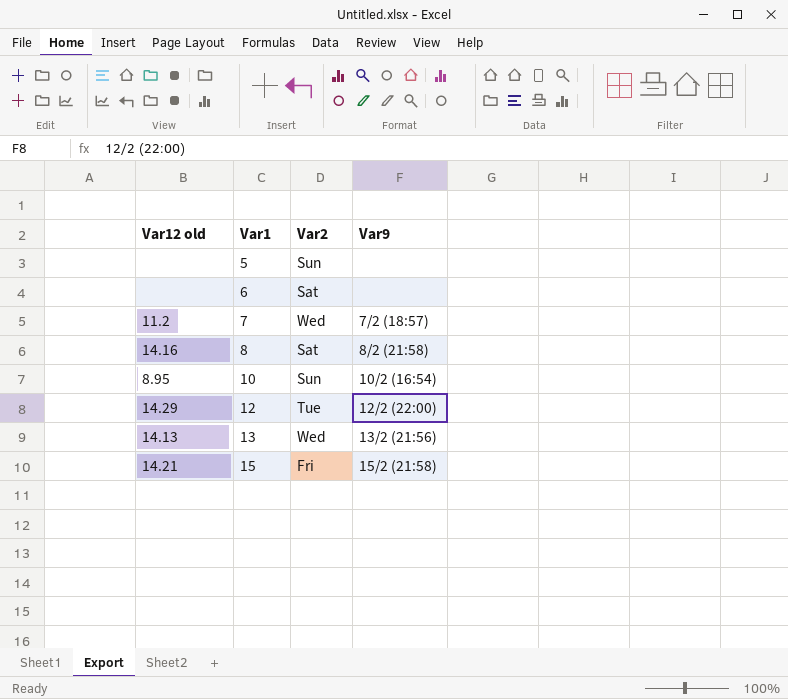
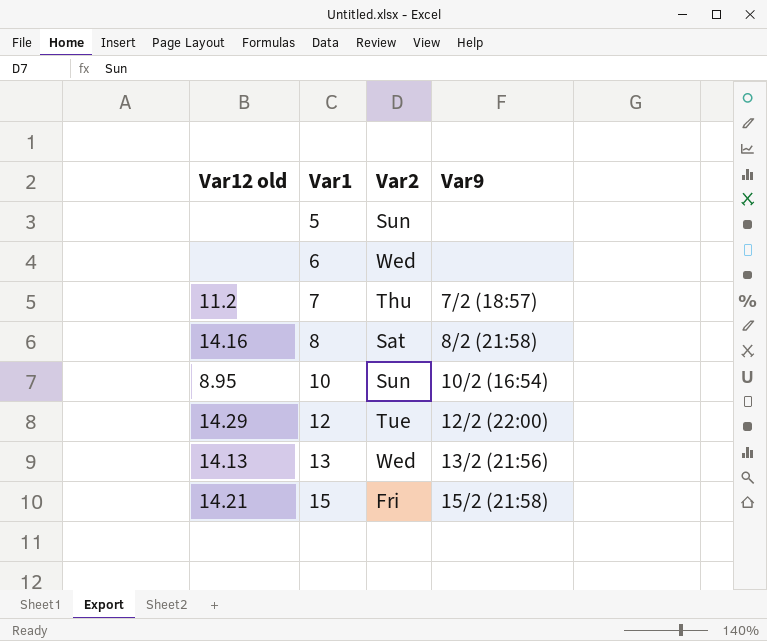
6 | Var2: Sat -> Wed
7 | Var2: Wed -> Thu

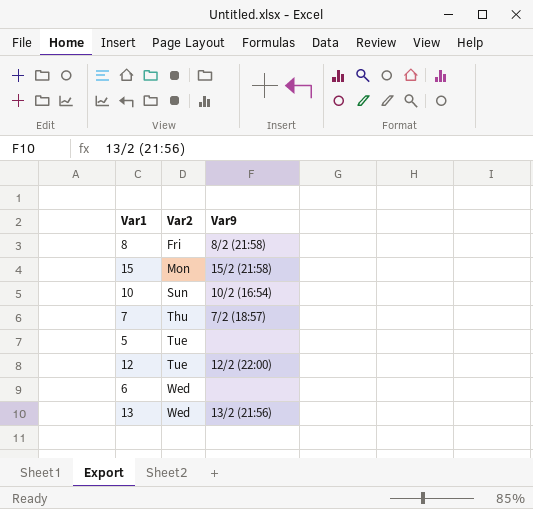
row order: Var1 ascending -> Var2 ascending
column Var12 old | position: 1 -> none
8 | Var2: Sat -> Fri
15 | Var2: Fri -> Mon
5 | Var2: Sun -> Tue

